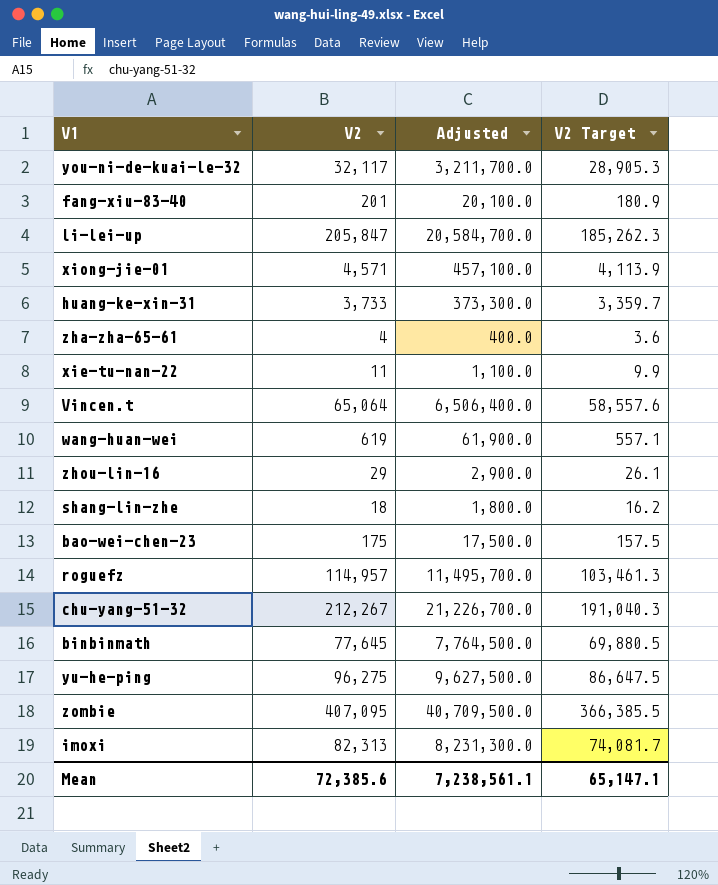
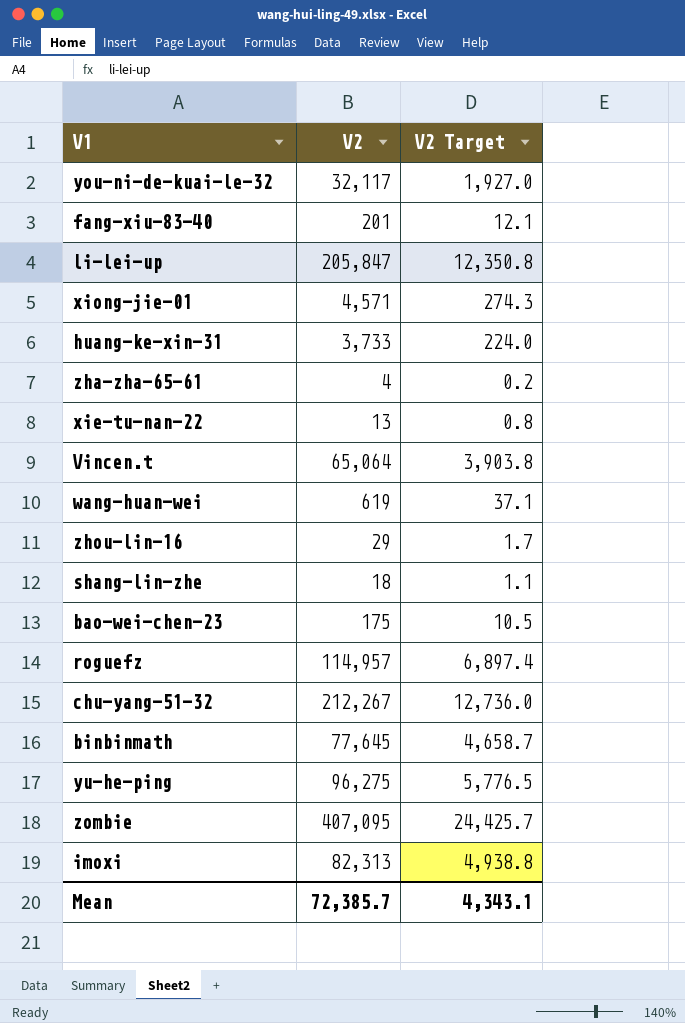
column Adjusted | formula: [V2] * 100 -> none
column V2 Target | formula: [V2] * 0.9 -> [V2] * 0.06
xie-tu-nan-22 | V2: 11 -> 13
Mean | V2: 72,385.6 -> 72,385.7
Mean | V2 Target: 65,147.1 -> 4,343.1

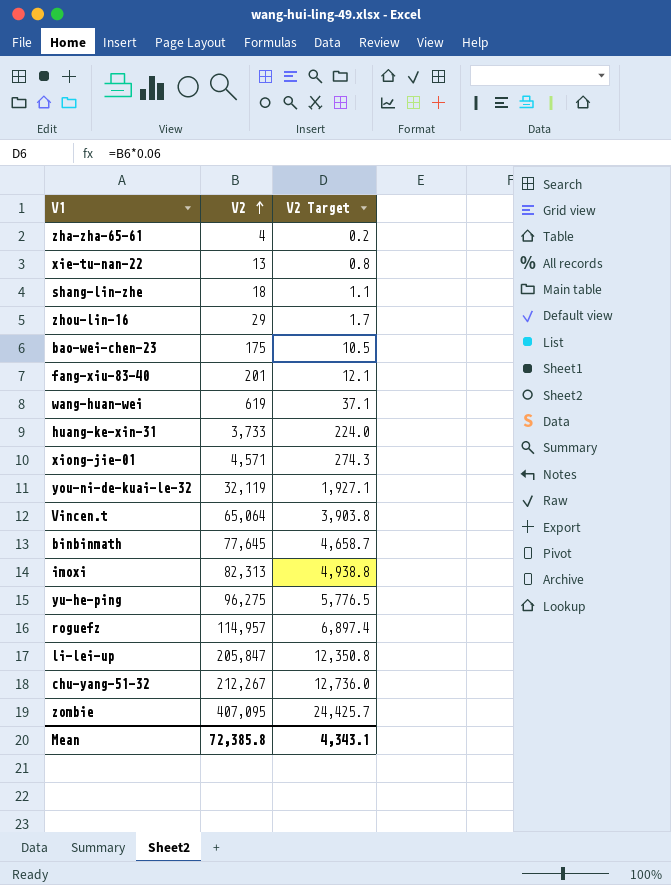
row order: none -> V2 ascending
you-ni-de-kuai-le-32 | V2: 32,117 -> 32,119
you-ni-de-kuai-le-32 | V2 Target: 1,927.0 -> 1,927.1
Mean | V2: 72,385.7 -> 72,385.8

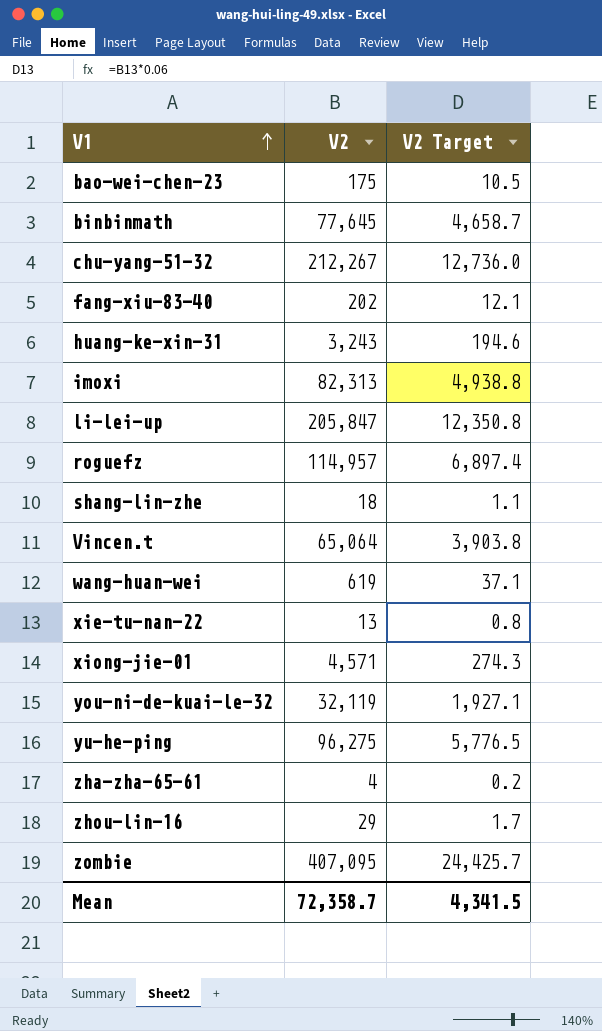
row order: V2 ascending -> V1 ascending
fang-xiu-83-40 | V2: 201 -> 202
huang-ke-xin-31 | V2: 3,733 -> 3,243
huang-ke-xin-31 | V2 Target: 224.0 -> 194.6
Mean | V2: 72,385.8 -> 72,358.7
Mean | V2 Target: 4,343.1 -> 4,341.5

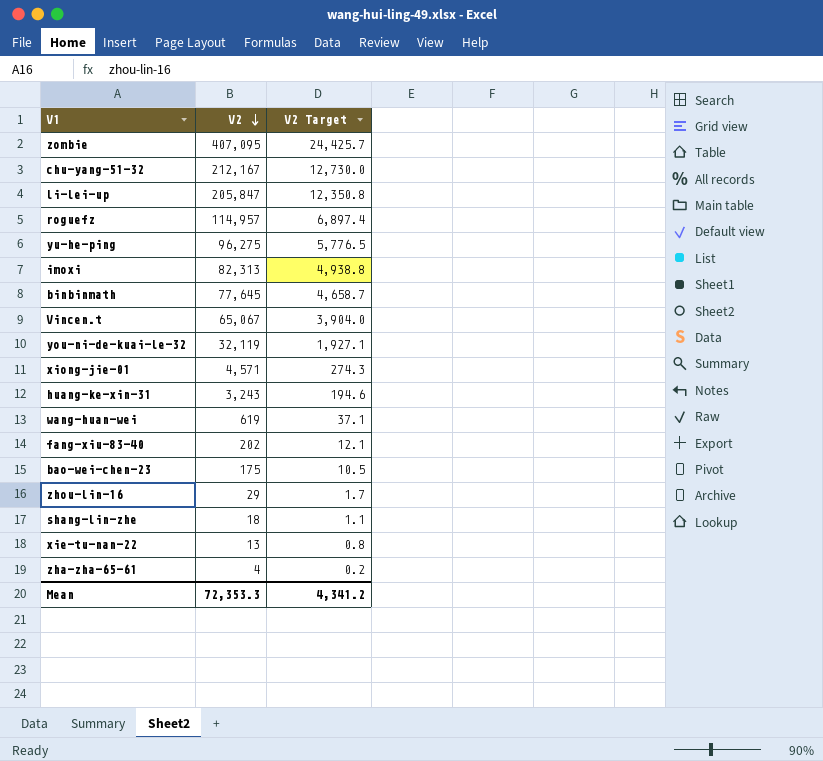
row order: V1 ascending -> V2 descending
chu-yang-51-32 | V2: 212,267 -> 212,167
chu-yang-51-32 | V2 Target: 12,736.0 -> 12,730.0
Vincen.t | V2: 65,064 -> 65,067
Vincen.t | V2 Target: 3,903.8 -> 3,904.0
Mean | V2: 72,358.7 -> 72,353.3
Mean | V2 Target: 4,341.5 -> 4,341.2

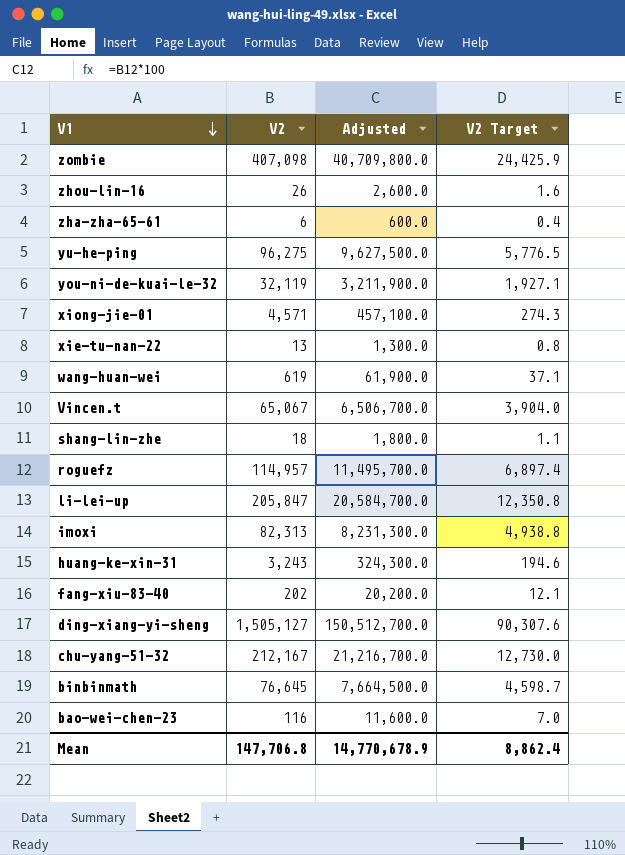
row order: V2 descending -> V1 descending
column Adjusted | formula: none -> [V2] * 100
zombie | V2: 407,095 -> 407,098
zombie | V2 Target: 24,425.7 -> 24,425.9
zhou-lin-16 | V2: 29 -> 26
zhou-lin-16 | V2 Target: 1.7 -> 1.6
zha-zha-65-61 | V2: 4 -> 6
zha-zha-65-61 | V2 Target: 0.2 -> 0.4
row ding-xiang-yi-sheng: none -> 1,505,127 | 150,512,700.0 | 90,307.6
binbinmath | V2: 77,645 -> 76,645
binbinmath | V2 Target: 4,658.7 -> 4,598.7
bao-wei-chen-23 | V2: 175 -> 116
bao-wei-chen-23 | V2 Target: 10.5 -> 7.0
Mean | V2: 72,353.3 -> 147,706.8
Mean | V2 Target: 4,341.2 -> 8,862.4

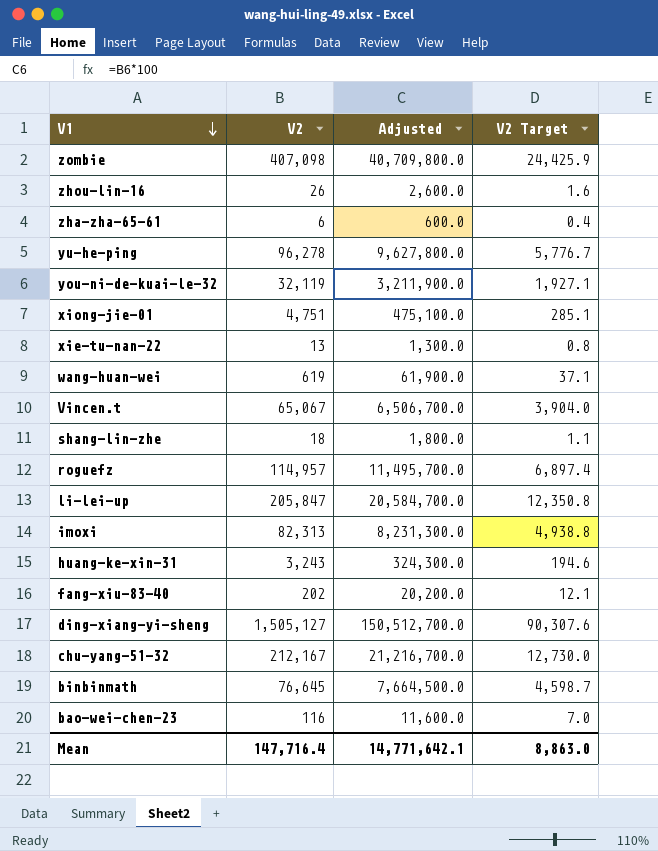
yu-he-ping | V2: 96,275 -> 96,278
yu-he-ping | Adjusted: 9,627,500.0 -> 9,627,800.0
yu-he-ping | V2 Target: 5,776.5 -> 5,776.7
xiong-jie-01 | V2: 4,571 -> 4,751
xiong-jie-01 | Adjusted: 457,100.0 -> 475,100.0
xiong-jie-01 | V2 Target: 274.3 -> 285.1
Mean | V2: 147,706.8 -> 147,716.4
Mean | Adjusted: 14,770,678.9 -> 14,771,642.1
Mean | V2 Target: 8,862.4 -> 8,863.0

